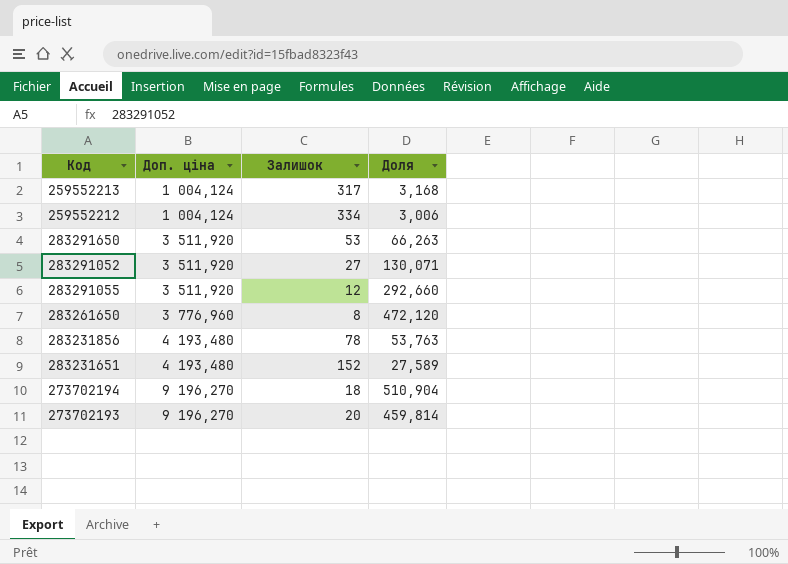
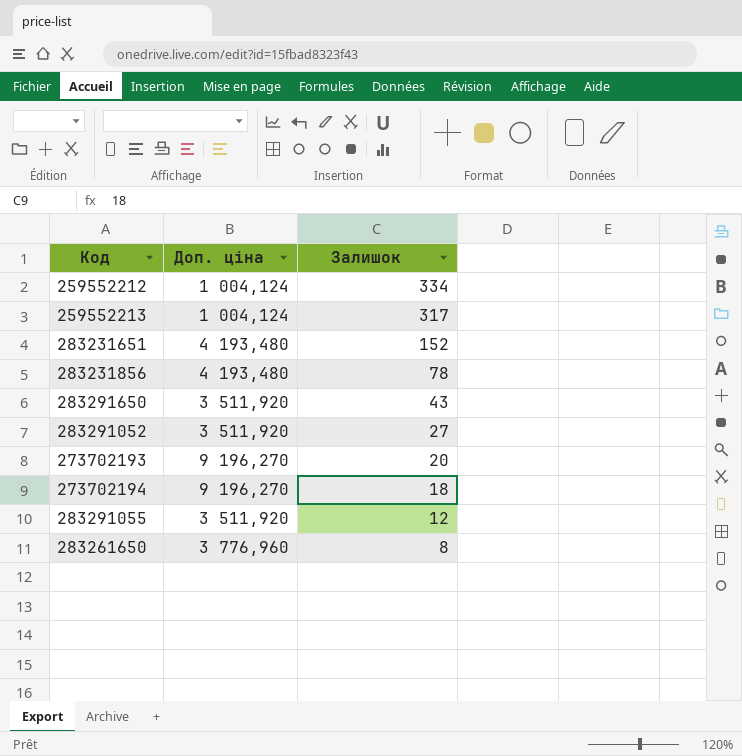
row order: Доп. ціна ascending -> Залишок descending
column Доля | formula: [Доп. ціна] / [Залишок] -> none
283291650 | Залишок: 53 -> 43

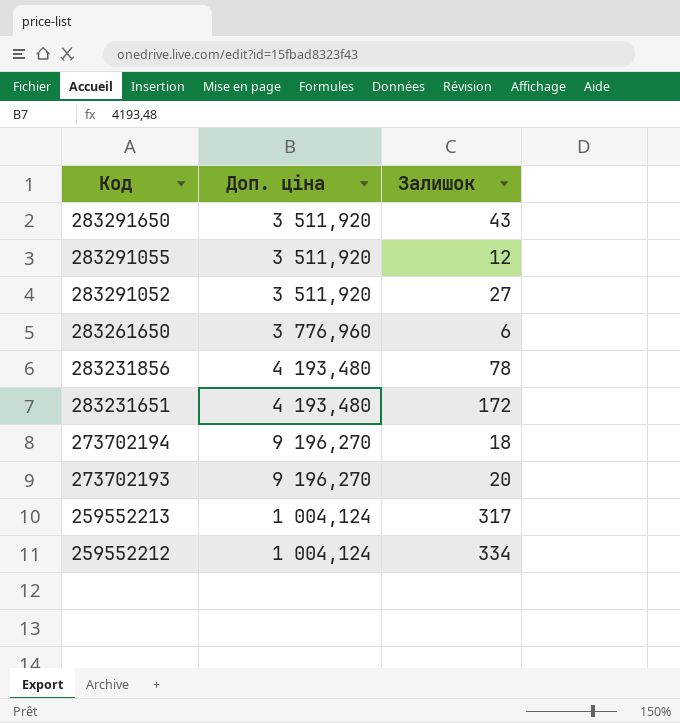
row order: Залишок descending -> Код descending
283261650 | Залишок: 8 -> 6
283231651 | Залишок: 152 -> 172

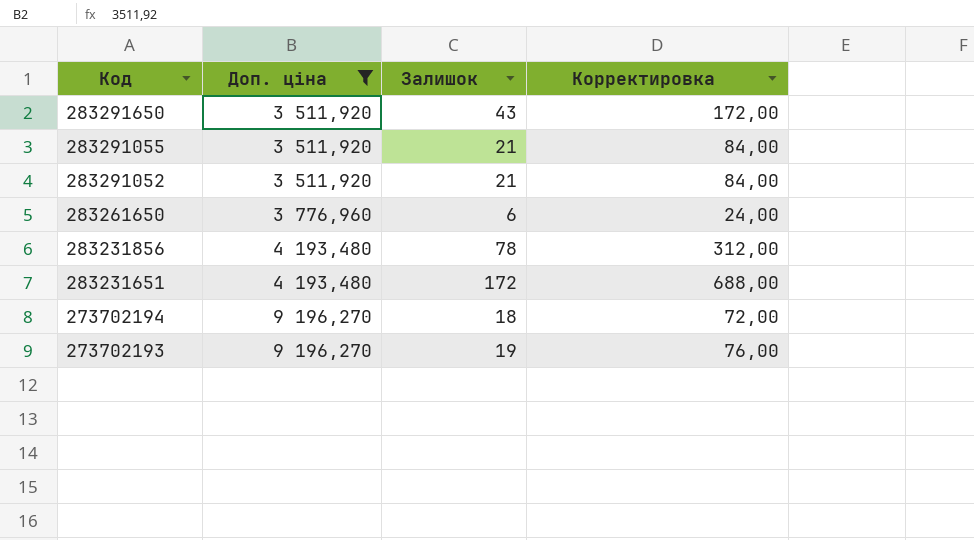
filter: none -> Доп. ціна != 1 004,124
column Корректировка | formula: none -> [Залишок] * 4
283291055 | Залишок: 12 -> 21
283291052 | Залишок: 27 -> 21
273702193 | Залишок: 20 -> 19

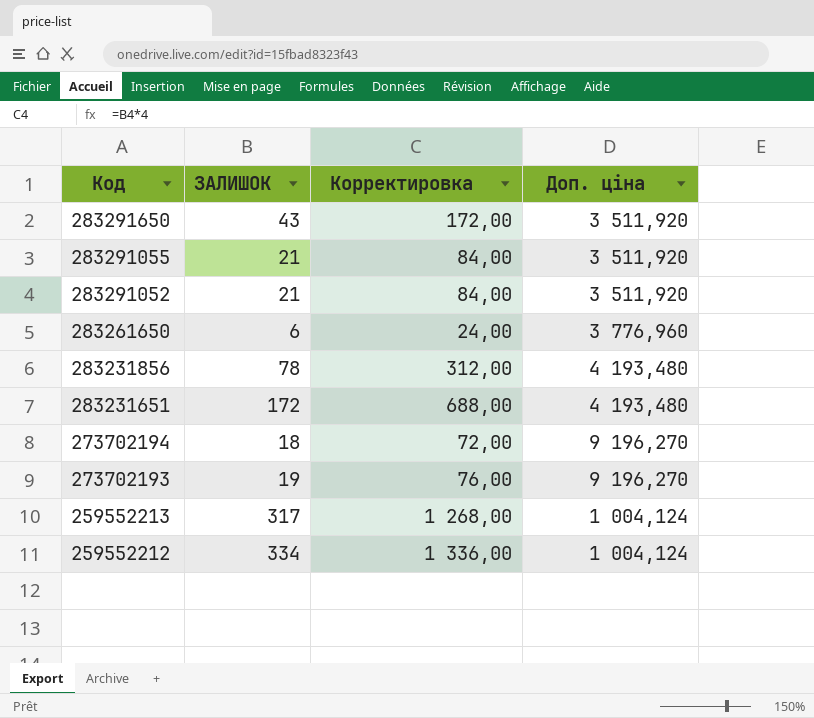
filter: Доп. ціна != 1 004,124 -> none
column name: Залишок -> ЗАЛИШОК
column Доп. ціна | position: 2 -> 4

